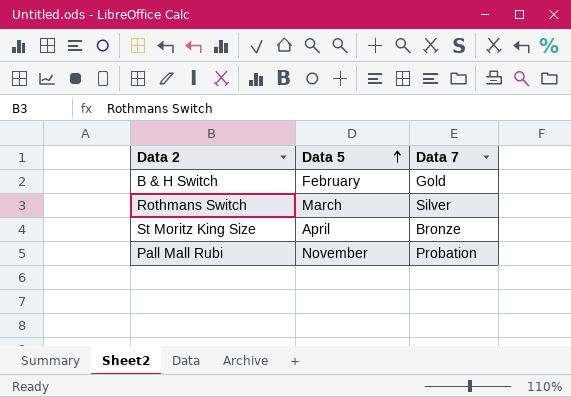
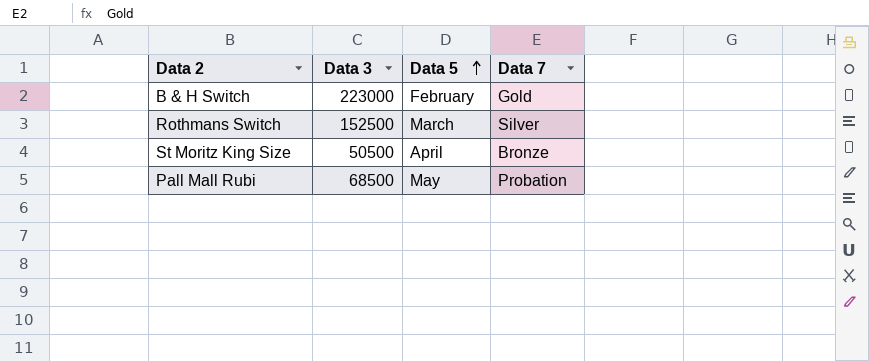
column Data 3 | position: none -> 2
Pall Mall Rubi | Data 5: November -> May

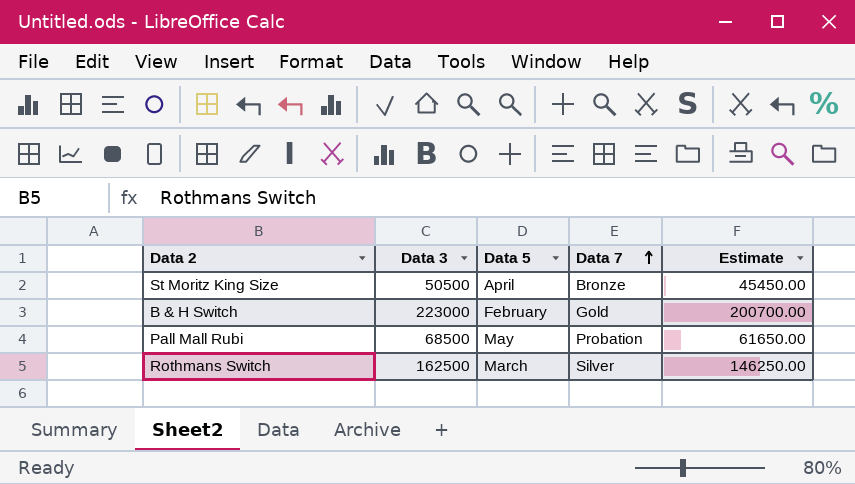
row order: Data 5 ascending -> Data 7 ascending
column Estimate | formula: none -> [Data 3] * 0.9
Rothmans Switch | Data 3: 152500 -> 162500

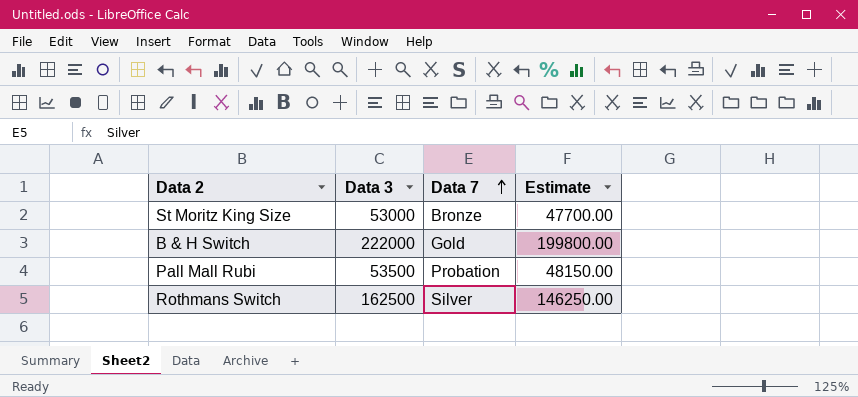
column Data 5 | position: 3 -> none
St Moritz King Size | Data 3: 50500 -> 53000
St Moritz King Size | Estimate: 45450.00 -> 47700.00
B & H Switch | Data 3: 223000 -> 222000
B & H Switch | Estimate: 200700.00 -> 199800.00
Pall Mall Rubi | Data 3: 68500 -> 53500
Pall Mall Rubi | Estimate: 61650.00 -> 48150.00

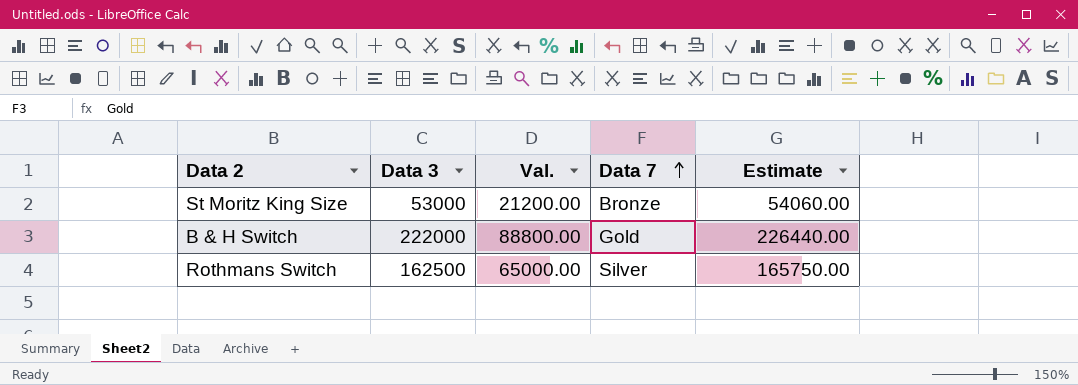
column Val. | formula: none -> [Data 3] * 0.4
column Estimate | formula: [Data 3] * 0.9 -> [Data 3] * 1.02
row Pall Mall Rubi: 53500 | Probation | 48150.00 -> none

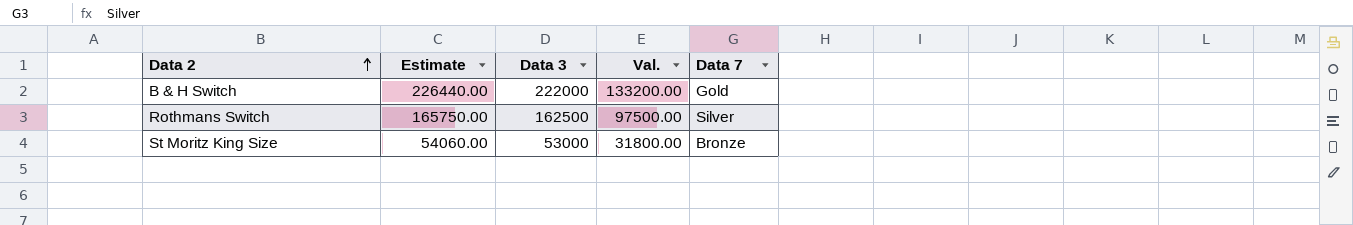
row order: Data 7 ascending -> Data 2 ascending
column Estimate | position: 5 -> 2
column Val. | formula: [Data 3] * 0.4 -> [Data 3] * 0.6

